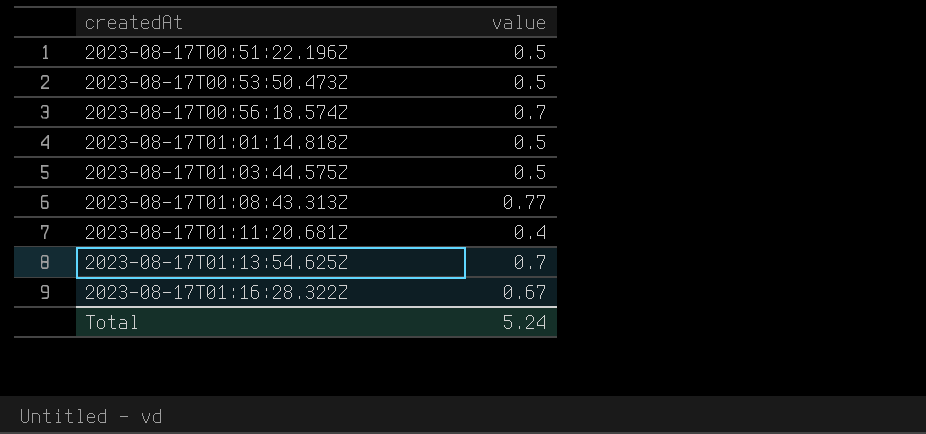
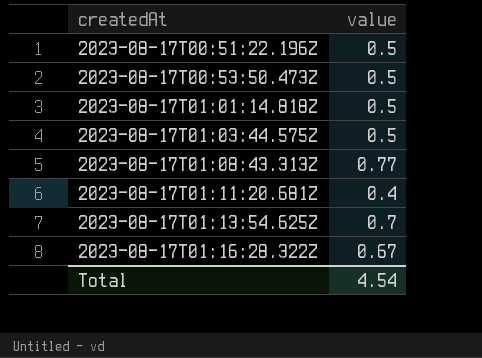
row 2023-08-17T00:56:18.574Z: 0.7 -> none
Total | value: 5.24 -> 4.54

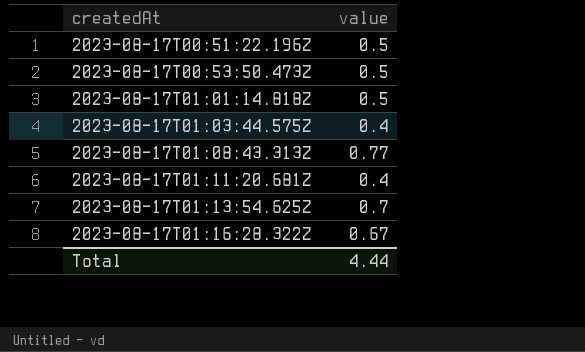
2023-08-17T01:03:44.575Z | value: 0.5 -> 0.4
Total | value: 4.54 -> 4.44

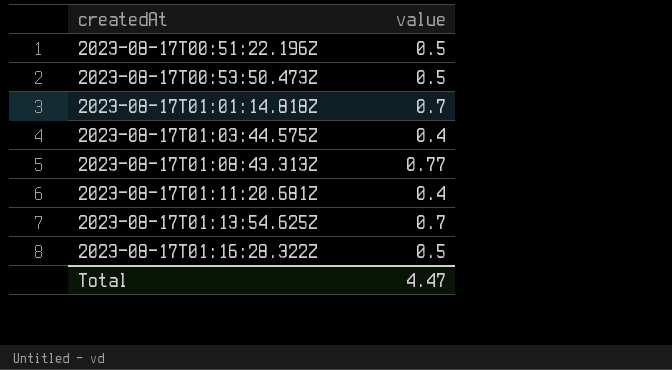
2023-08-17T01:01:14.818Z | value: 0.5 -> 0.7
2023-08-17T01:16:28.322Z | value: 0.67 -> 0.5
Total | value: 4.44 -> 4.47

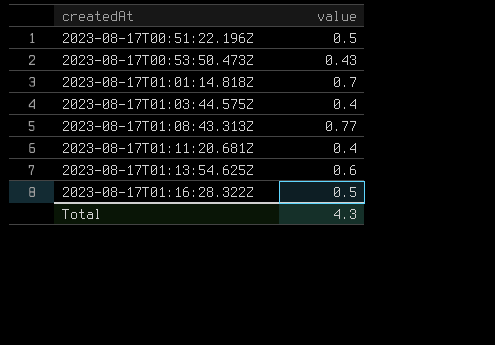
2023-08-17T00:53:50.473Z | value: 0.5 -> 0.43
2023-08-17T01:13:54.625Z | value: 0.7 -> 0.6
Total | value: 4.47 -> 4.3

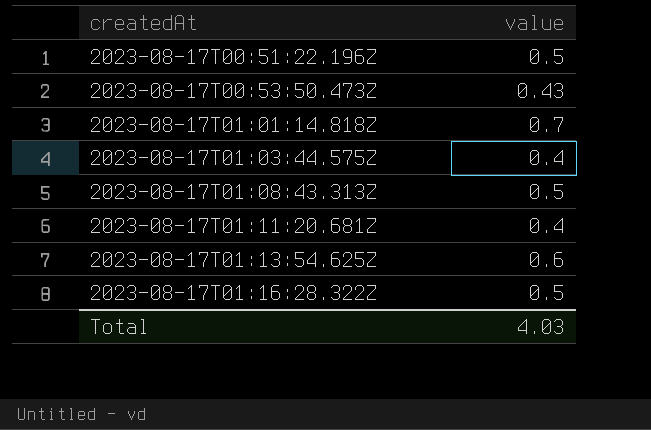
2023-08-17T01:08:43.313Z | value: 0.77 -> 0.5
Total | value: 4.3 -> 4.03

